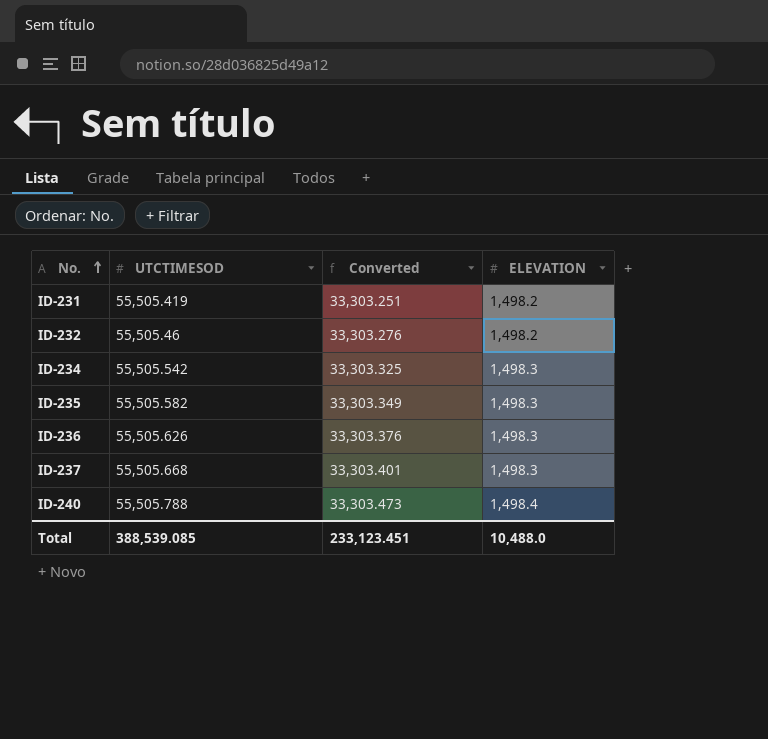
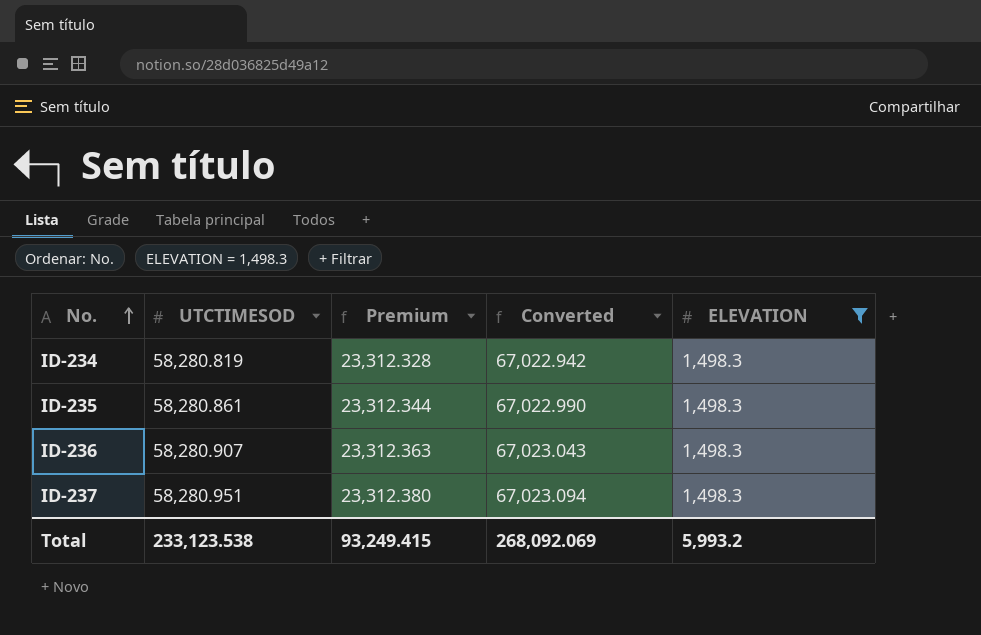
filter: none -> ELEVATION = 1,498.3
column Premium | formula: none -> [UTCTIMESOD] * 0.4
column Converted | formula: [UTCTIMESOD] * 0.6 -> [UTCTIMESOD] * 1.15
ID-234 | UTCTIMESOD: 55,505.542 -> 58,280.819
ID-235 | UTCTIMESOD: 55,505.582 -> 58,280.861
ID-236 | UTCTIMESOD: 55,505.626 -> 58,280.907
ID-237 | UTCTIMESOD: 55,505.668 -> 58,280.951
Total | UTCTIMESOD: 388,539.085 -> 233,123.538
Total | Converted: 233,123.451 -> 268,092.069
Total | ELEVATION: 10,488.0 -> 5,993.2

